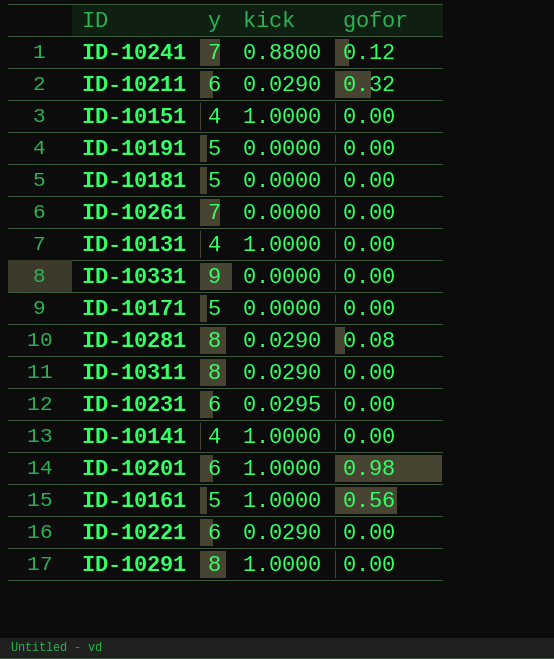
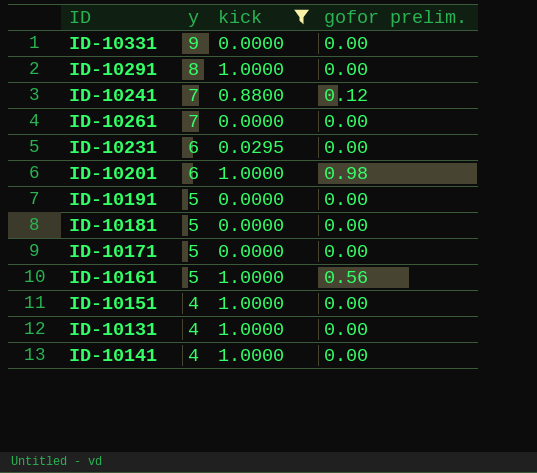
filter: none -> kick != 0.0290
row order: none -> y descending
column name: gofor -> gofor prelim.

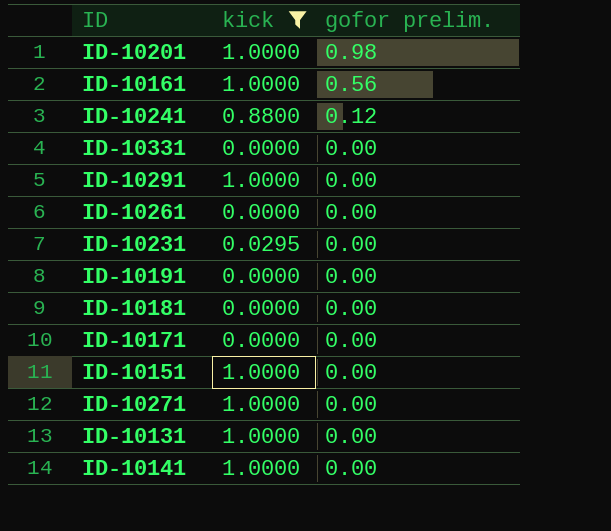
row order: y descending -> gofor prelim. descending
column y | position: 2 -> none
row ID-10271: none -> 1.0000 | 0.00

